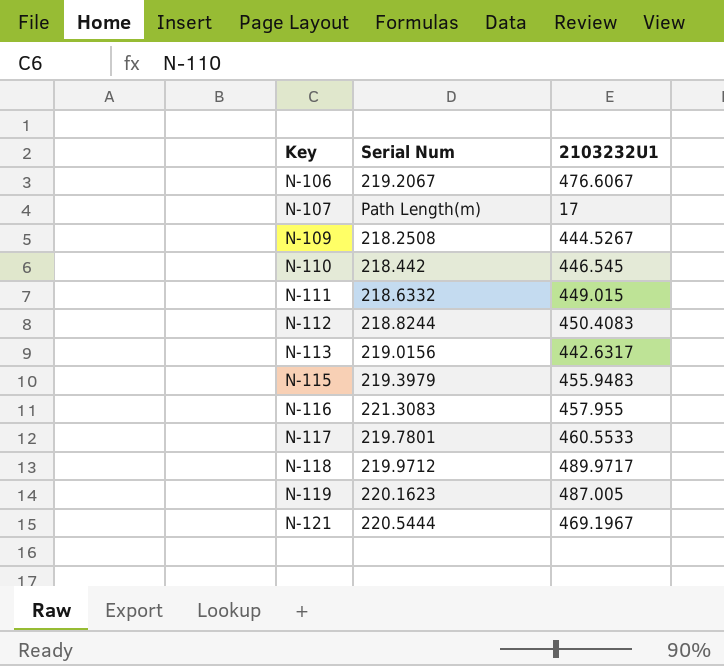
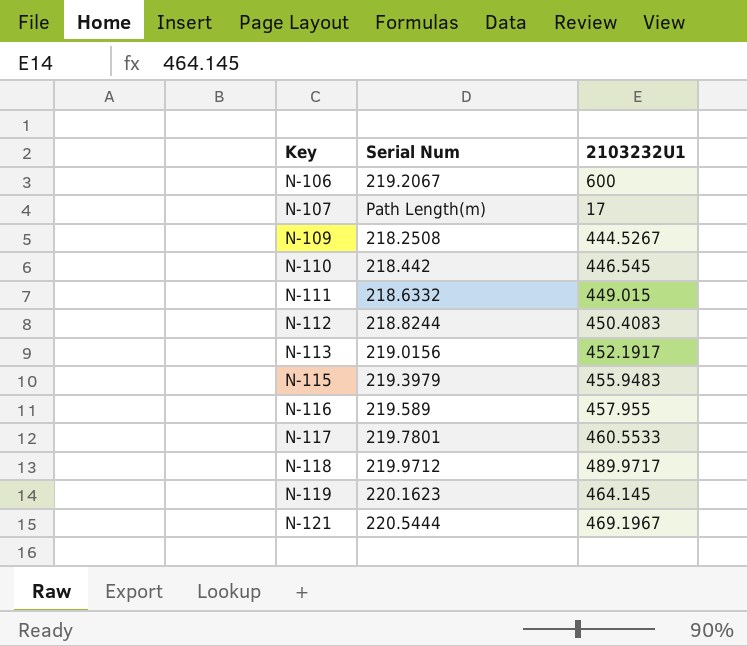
N-106 | 2103232U1: 476.6067 -> 600
N-113 | 2103232U1: 442.6317 -> 452.1917
N-116 | Serial Num: 221.3083 -> 219.589
N-119 | 2103232U1: 487.005 -> 464.145

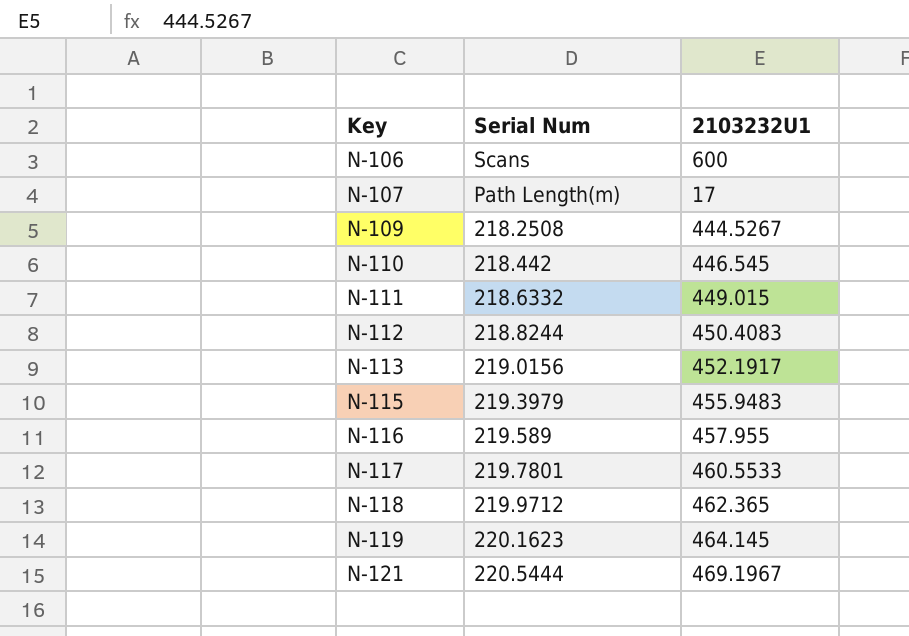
N-106 | Serial Num: 219.2067 -> Scans
N-118 | 2103232U1: 489.9717 -> 462.365

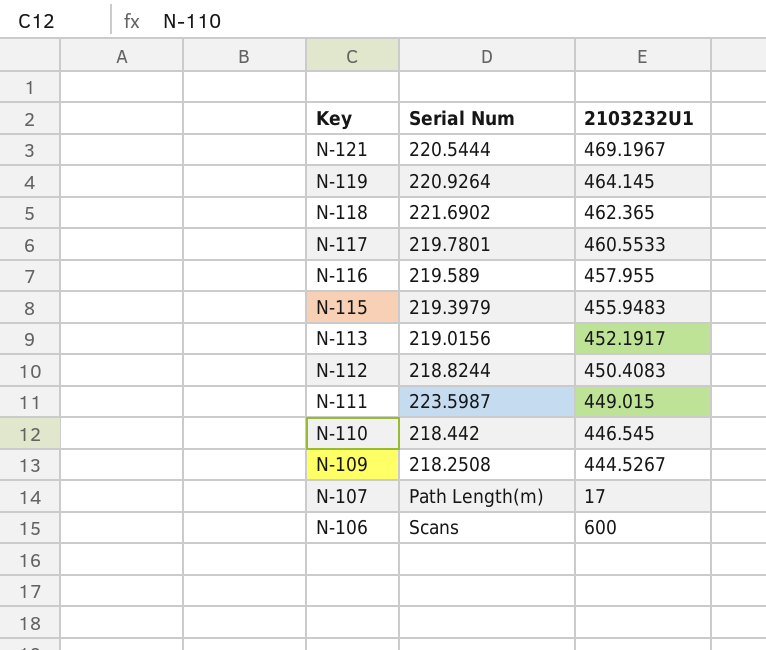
row order: Key ascending -> Key descending
N-119 | Serial Num: 220.1623 -> 220.9264
N-118 | Serial Num: 219.9712 -> 221.6902
N-111 | Serial Num: 218.6332 -> 223.5987

